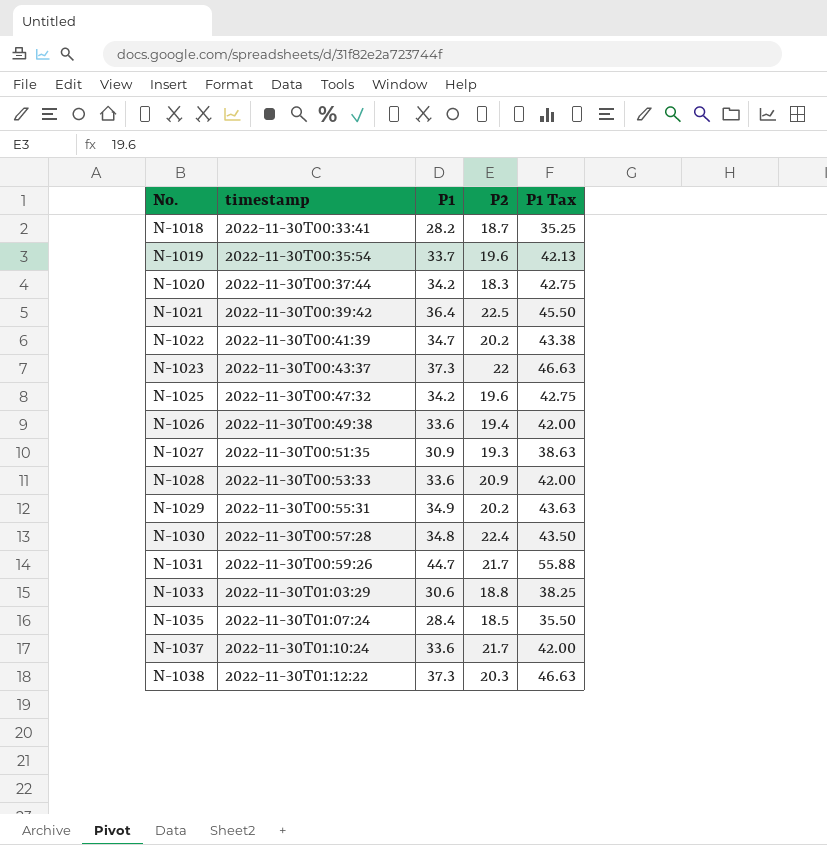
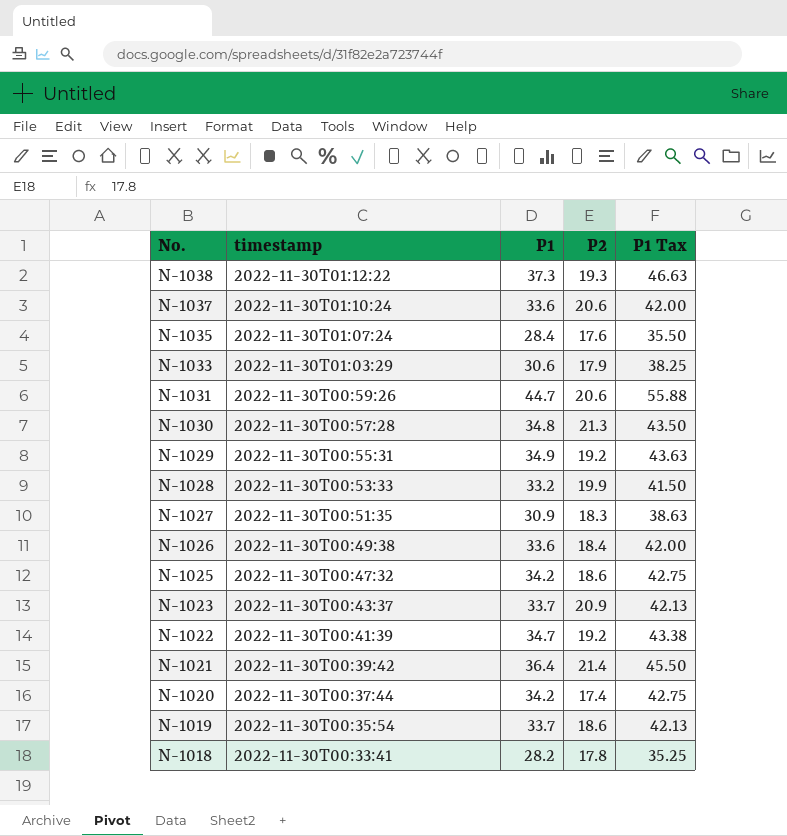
row order: No. ascending -> No. descending
N-1038 | P2: 20.3 -> 19.3
N-1037 | P2: 21.7 -> 20.6
N-1035 | P2: 18.5 -> 17.6
N-1033 | P2: 18.8 -> 17.9
N-1031 | P2: 21.7 -> 20.6
N-1030 | P2: 22.4 -> 21.3
N-1029 | P2: 20.2 -> 19.2
N-1028 | P1: 33.6 -> 33.2
N-1028 | P2: 20.9 -> 19.9
N-1028 | P1 Tax: 42.00 -> 41.50
N-1027 | P2: 19.3 -> 18.3
N-1026 | P2: 19.4 -> 18.4
N-1025 | P2: 19.6 -> 18.6
N-1023 | P1: 37.3 -> 33.7
N-1023 | P2: 22 -> 20.9
N-1023 | P1 Tax: 46.63 -> 42.13
N-1022 | P2: 20.2 -> 19.2
N-1021 | P2: 22.5 -> 21.4
N-1020 | P2: 18.3 -> 17.4
N-1019 | P2: 19.6 -> 18.6
N-1018 | P2: 18.7 -> 17.8

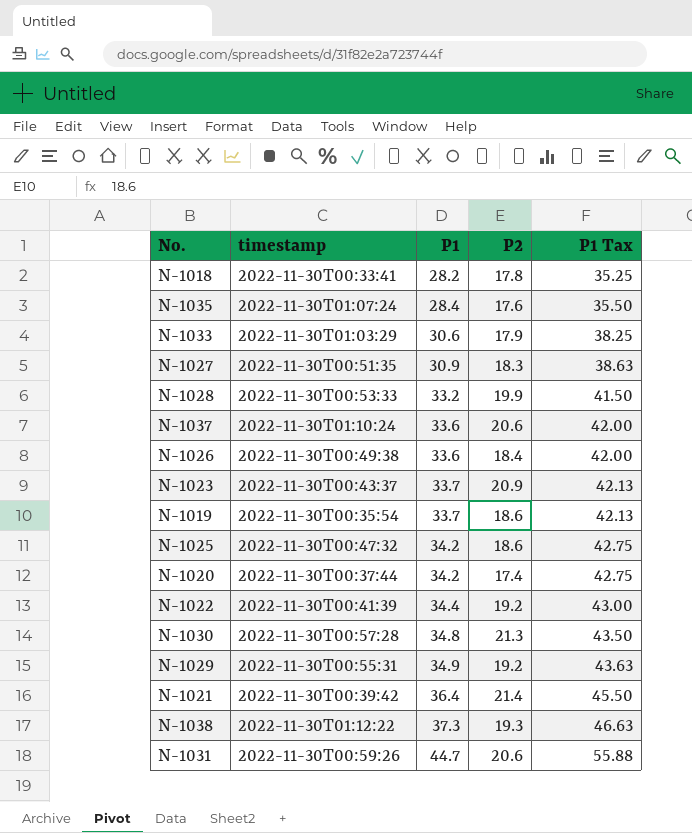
row order: No. descending -> P1 ascending
N-1022 | P1: 34.7 -> 34.4
N-1022 | P1 Tax: 43.38 -> 43.00

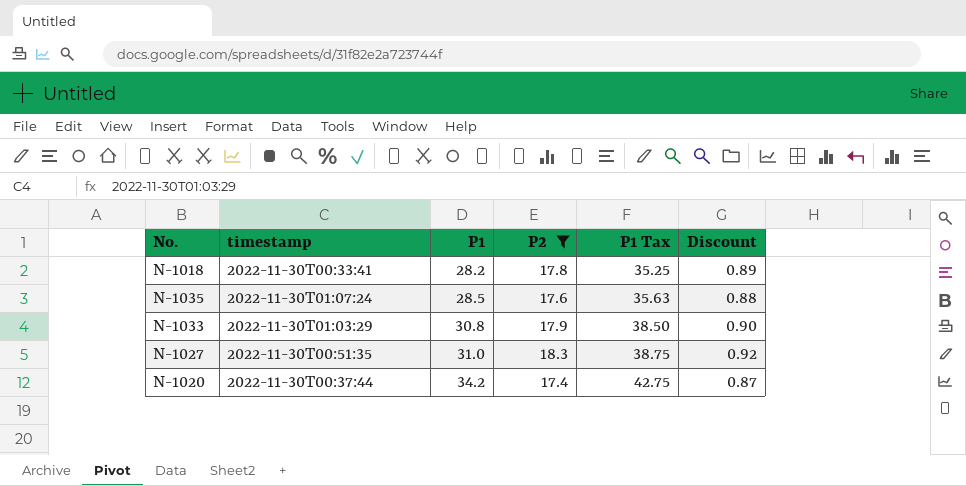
filter: none -> P2 <= 18.3
column Discount | formula: none -> [P2] * 0.05
N-1035 | P1: 28.4 -> 28.5
N-1035 | P1 Tax: 35.50 -> 35.63
N-1033 | P1: 30.6 -> 30.8
N-1033 | P1 Tax: 38.25 -> 38.50
N-1027 | P1: 30.9 -> 31.0
N-1027 | P1 Tax: 38.63 -> 38.75

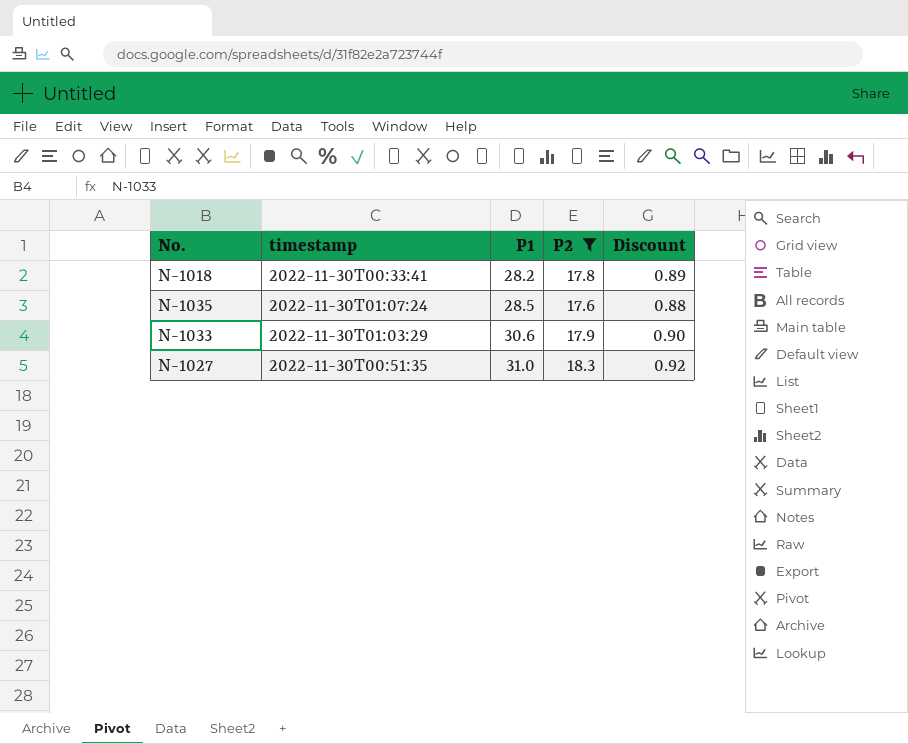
column P1 Tax | formula: [P1] * 1.25 -> none
row N-1020: 2022-11-30T00:37:44 | 34.2 | 17.4 | 42.75 | 0.87 -> none
N-1033 | P1: 30.8 -> 30.6

